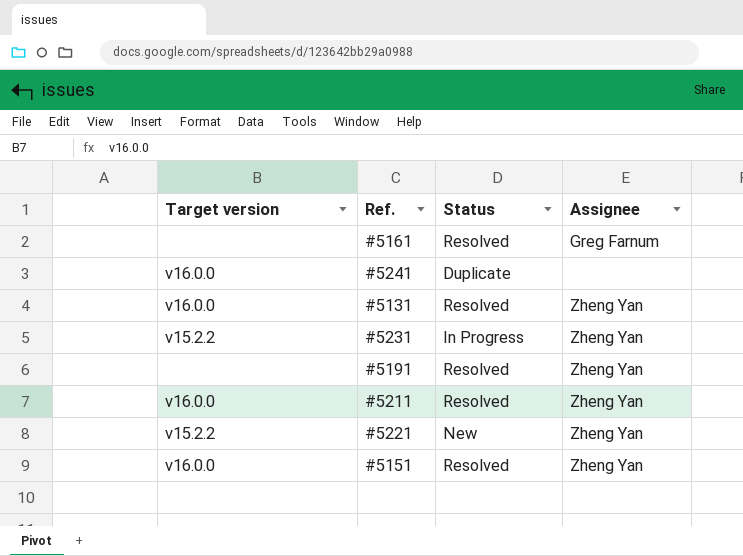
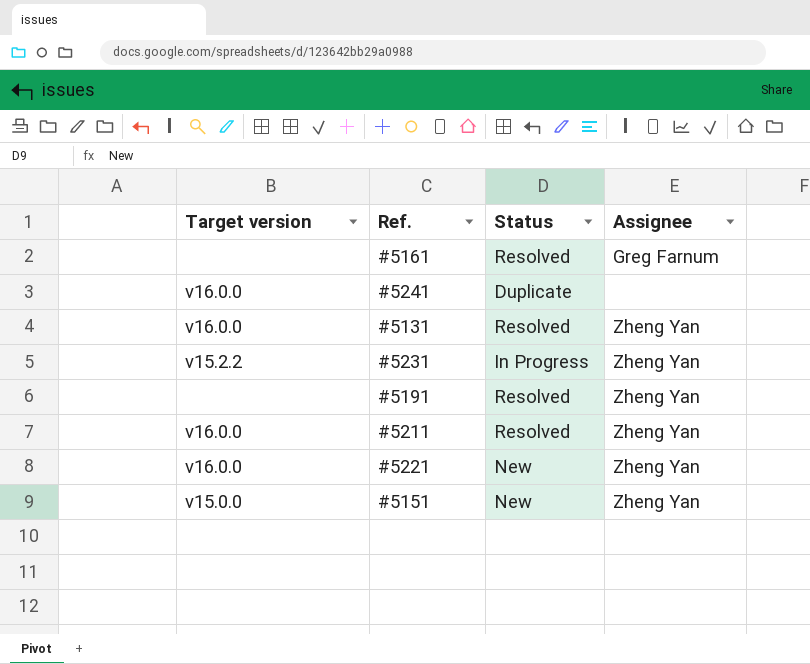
#5221 | Target version: v15.2.2 -> v16.0.0
#5151 | Target version: v16.0.0 -> v15.0.0
#5151 | Status: Resolved -> New

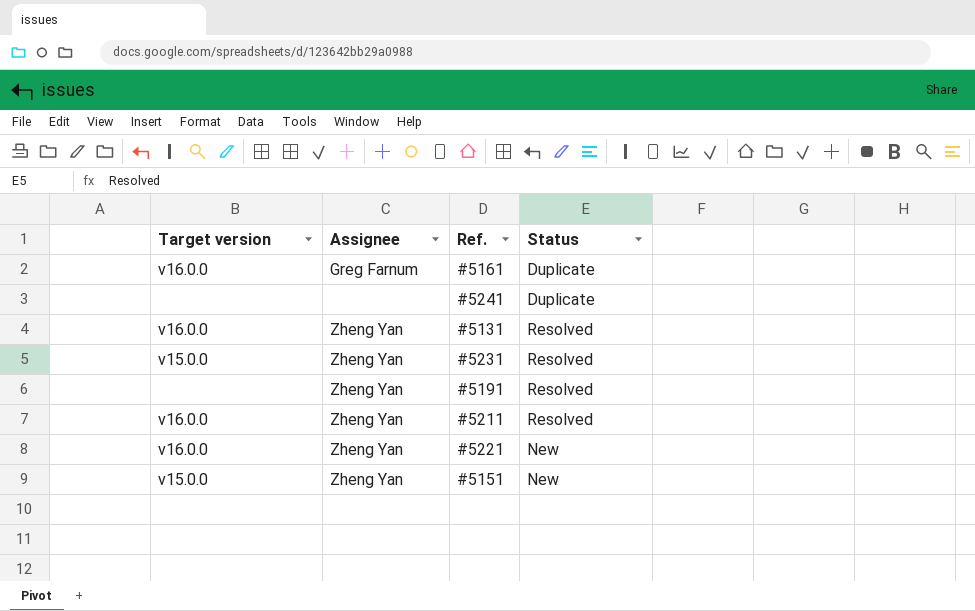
column Assignee | position: 4 -> 2
#5161 | Target version: none -> v16.0.0
#5161 | Status: Resolved -> Duplicate
#5241 | Target version: v16.0.0 -> none
#5231 | Target version: v15.2.2 -> v15.0.0
#5231 | Status: In Progress -> Resolved

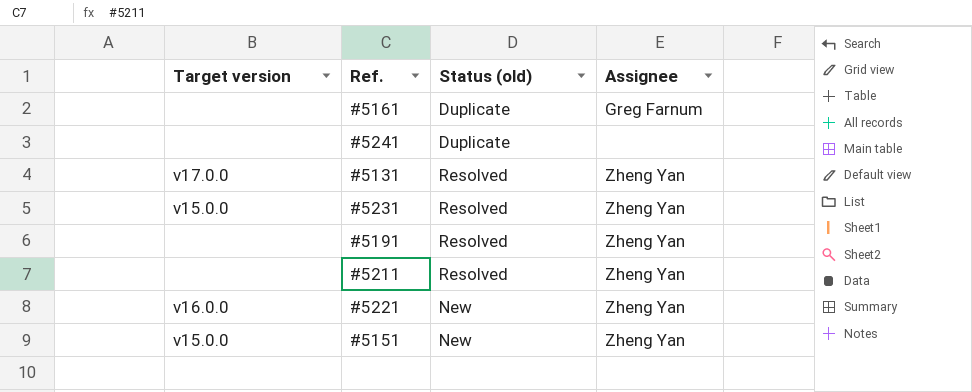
column name: Status -> Status (old)
column Assignee | position: 2 -> 4
#5161 | Target version: v16.0.0 -> none
#5131 | Target version: v16.0.0 -> v17.0.0
#5211 | Target version: v16.0.0 -> none

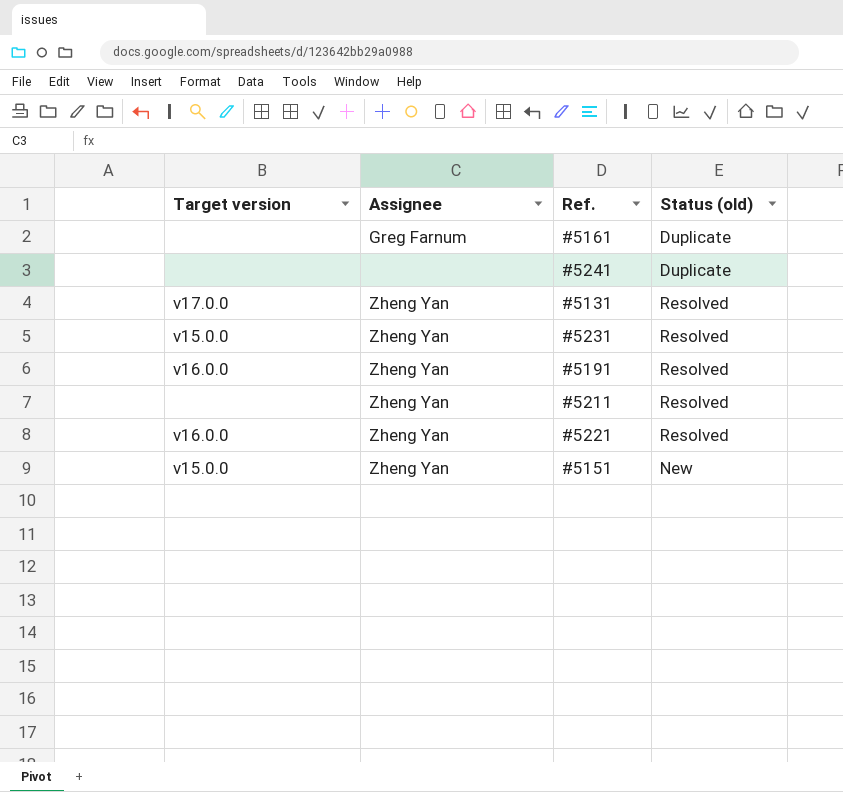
column Assignee | position: 4 -> 2
#5191 | Target version: none -> v16.0.0
#5221 | Status (old): New -> Resolved

